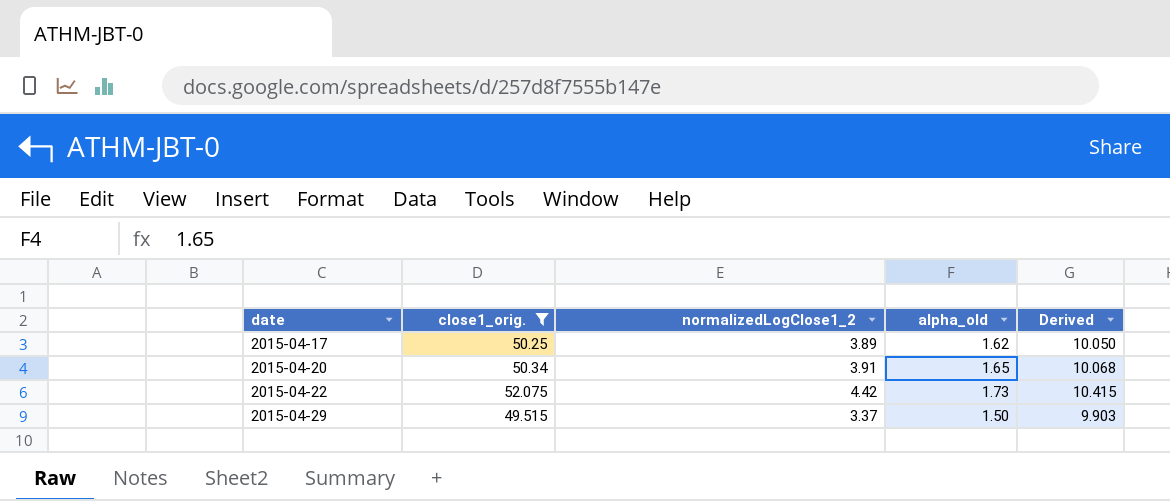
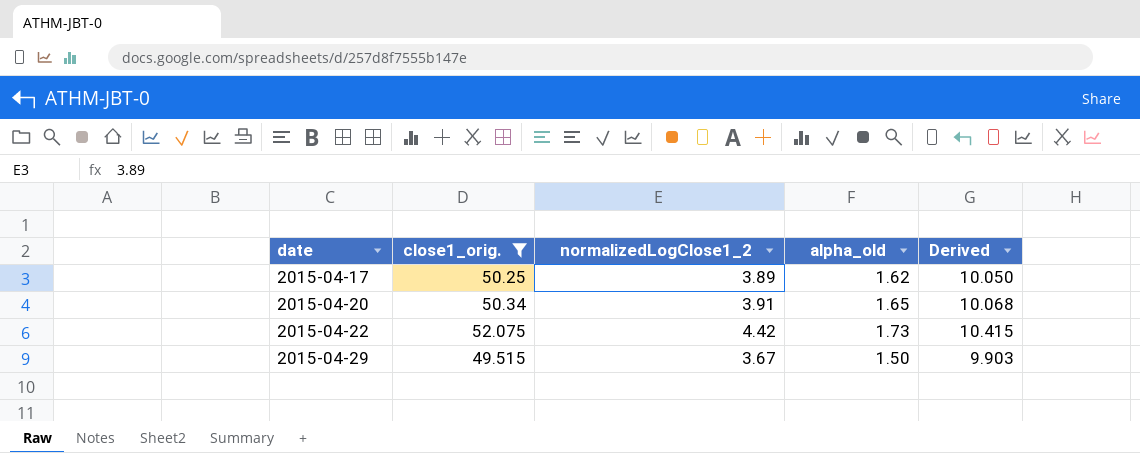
2015-04-29 | normalizedLogClose1_2: 3.37 -> 3.67

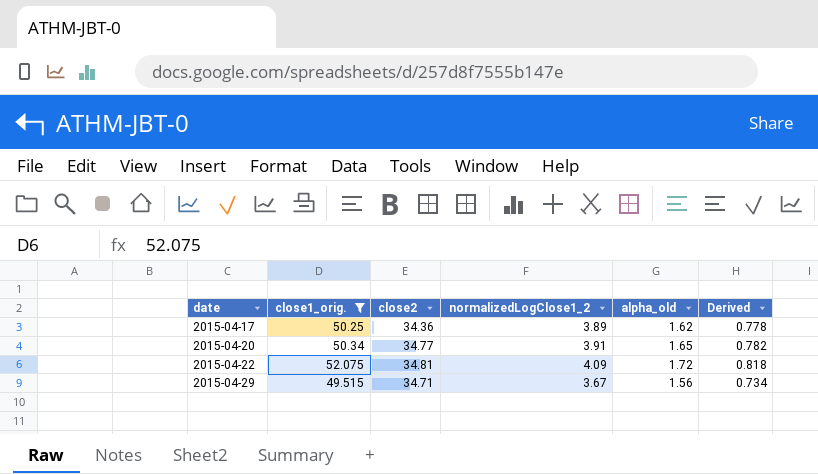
column close2 | position: none -> 3
column Derived | formula: [close1_orig.] * 0.2 -> [normalizedLogClose1_2] * 0.2
2015-04-22 | normalizedLogClose1_2: 4.42 -> 4.09
2015-04-22 | alpha_old: 1.73 -> 1.72
2015-04-29 | alpha_old: 1.50 -> 1.56

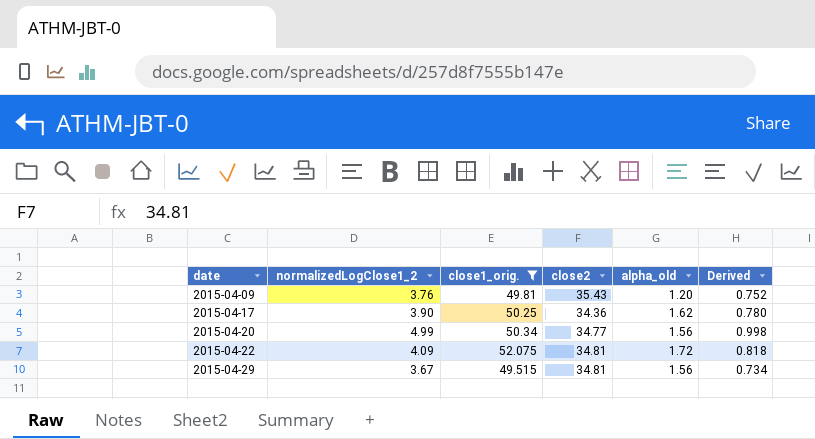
column normalizedLogClose1_2 | position: 4 -> 2
row 2015-04-09: none -> 3.76 | 49.81 | 35.43 | 1.20 | 0.752
2015-04-17 | normalizedLogClose1_2: 3.89 -> 3.90
2015-04-17 | Derived: 0.778 -> 0.780
2015-04-20 | normalizedLogClose1_2: 3.91 -> 4.99
2015-04-20 | alpha_old: 1.65 -> 1.56
2015-04-20 | Derived: 0.782 -> 0.998
2015-04-29 | close2: 34.71 -> 34.81

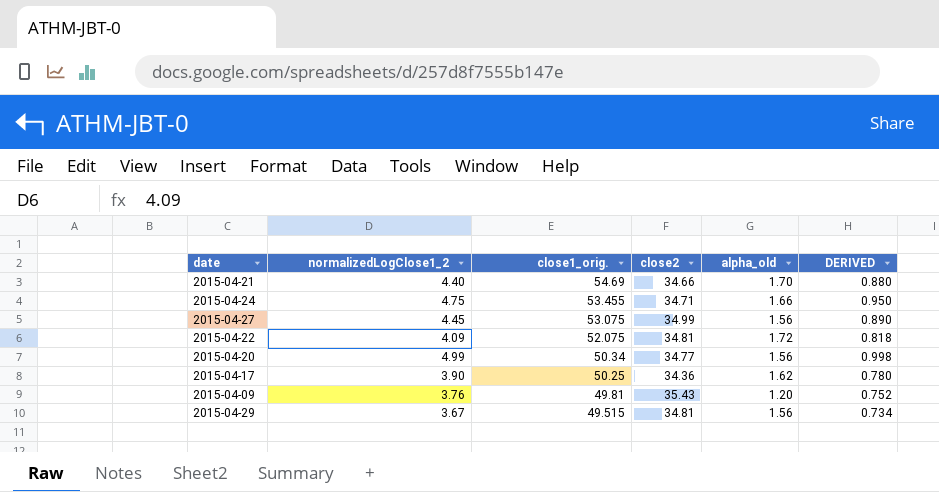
filter: close1_orig. <= 52.075 -> none
row order: date ascending -> close1_orig. descending
column name: Derived -> DERIVED

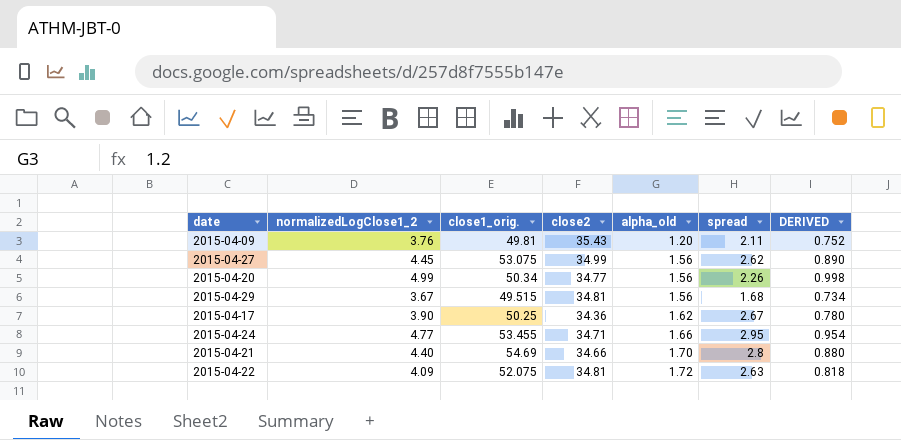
row order: close1_orig. descending -> alpha_old ascending
column spread | position: none -> 6
2015-04-24 | normalizedLogClose1_2: 4.75 -> 4.77
2015-04-24 | DERIVED: 0.950 -> 0.954

